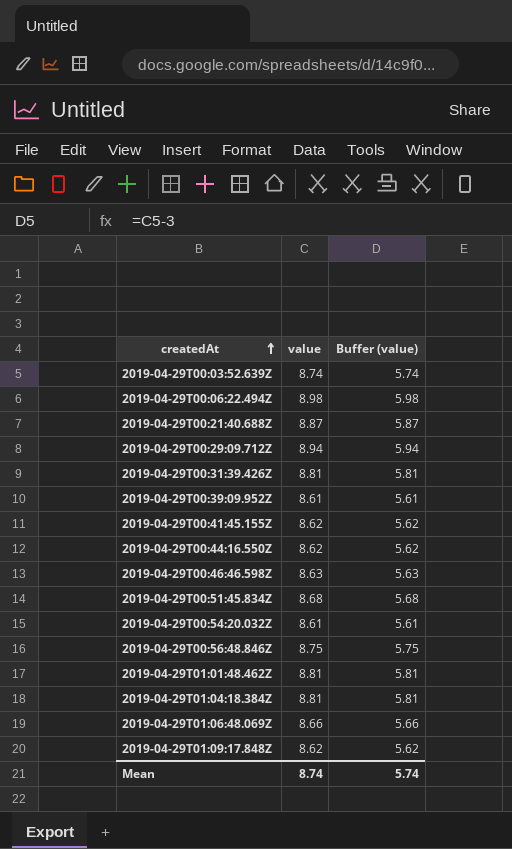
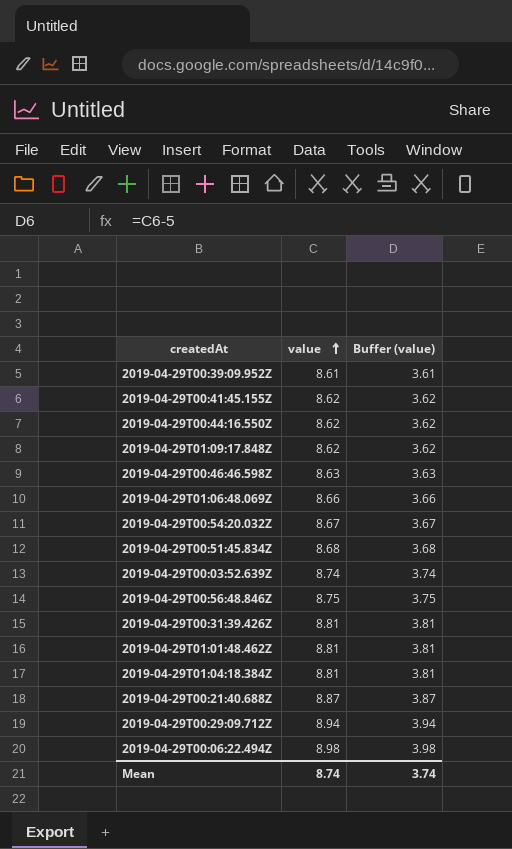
row order: createdAt ascending -> value ascending
column Buffer (value) | formula: [value] - 3 -> [value] - 5
2019-04-29T00:54:20.032Z | value: 8.61 -> 8.67
Mean | Buffer (value): 5.74 -> 3.74

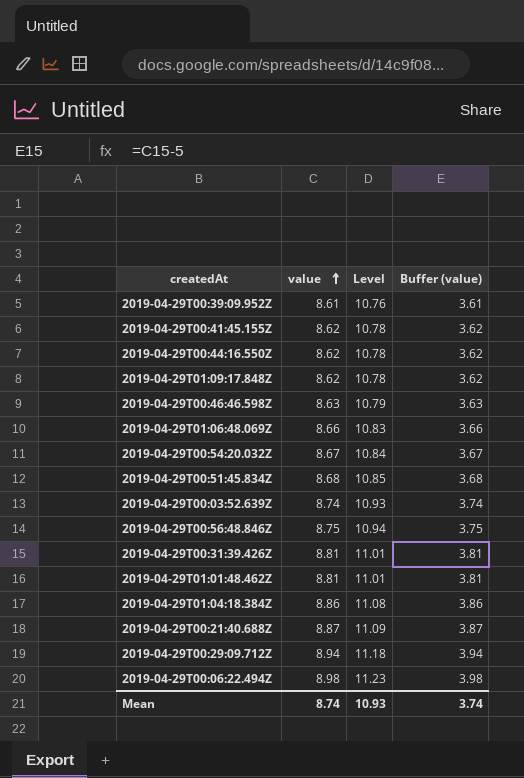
column Level | formula: none -> [value] * 1.25
2019-04-29T01:04:18.384Z | value: 8.81 -> 8.86
2019-04-29T01:04:18.384Z | Buffer (value): 3.81 -> 3.86

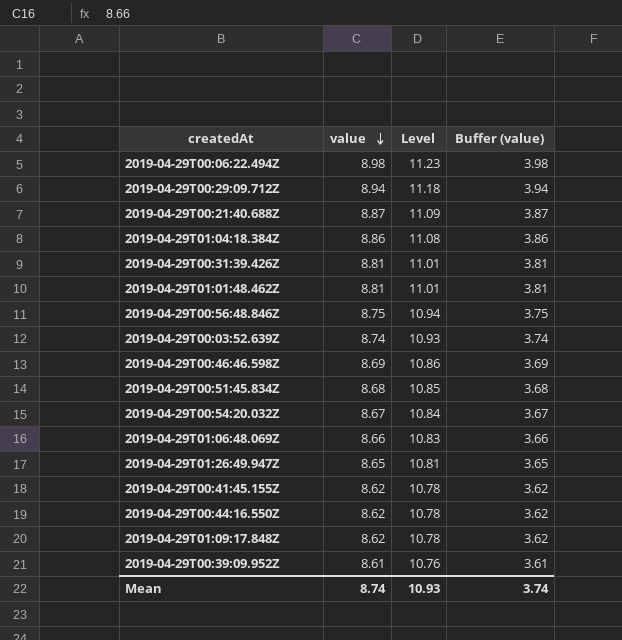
row order: value ascending -> value descending
2019-04-29T00:46:46.598Z | value: 8.63 -> 8.69
2019-04-29T00:46:46.598Z | Level: 10.79 -> 10.86
2019-04-29T00:46:46.598Z | Buffer (value): 3.63 -> 3.69
row 2019-04-29T01:26:49.947Z: none -> 8.65 | 10.81 | 3.65

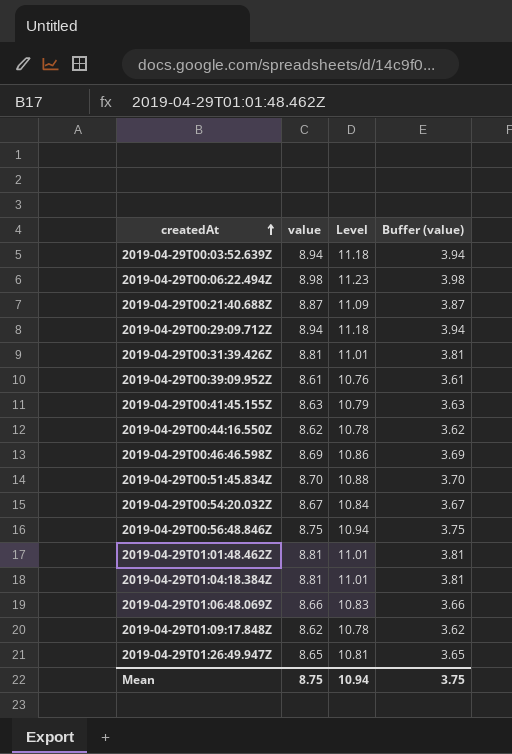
row order: value descending -> createdAt ascending
2019-04-29T00:03:52.639Z | value: 8.74 -> 8.94
2019-04-29T00:03:52.639Z | Level: 10.93 -> 11.18
2019-04-29T00:03:52.639Z | Buffer (value): 3.74 -> 3.94
2019-04-29T00:41:45.155Z | value: 8.62 -> 8.63
2019-04-29T00:41:45.155Z | Level: 10.78 -> 10.79
2019-04-29T00:41:45.155Z | Buffer (value): 3.62 -> 3.63
2019-04-29T00:51:45.834Z | value: 8.68 -> 8.70
2019-04-29T00:51:45.834Z | Level: 10.85 -> 10.88
2019-04-29T00:51:45.834Z | Buffer (value): 3.68 -> 3.70
2019-04-29T01:04:18.384Z | value: 8.86 -> 8.81
2019-04-29T01:04:18.384Z | Level: 11.08 -> 11.01
2019-04-29T01:04:18.384Z | Buffer (value): 3.86 -> 3.81
Mean | value: 8.74 -> 8.75
Mean | Level: 10.93 -> 10.94
Mean | Buffer (value): 3.74 -> 3.75

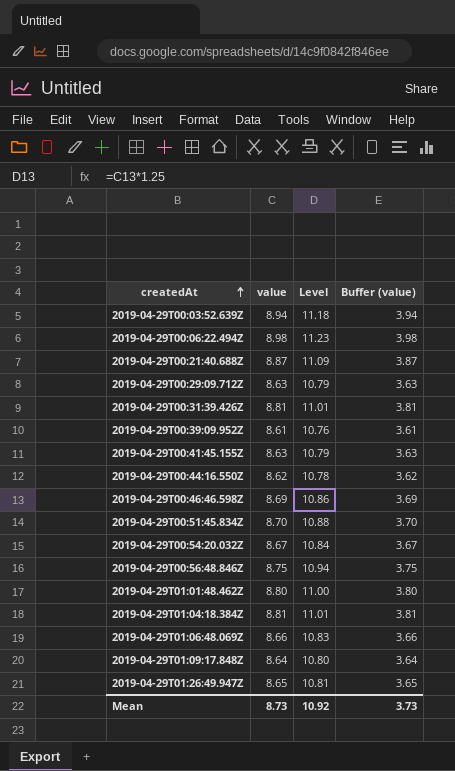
2019-04-29T00:29:09.712Z | value: 8.94 -> 8.63
2019-04-29T00:29:09.712Z | Level: 11.18 -> 10.79
2019-04-29T00:29:09.712Z | Buffer (value): 3.94 -> 3.63
2019-04-29T01:01:48.462Z | value: 8.81 -> 8.80
2019-04-29T01:01:48.462Z | Level: 11.01 -> 11.00
2019-04-29T01:01:48.462Z | Buffer (value): 3.81 -> 3.80
2019-04-29T01:09:17.848Z | value: 8.62 -> 8.64
2019-04-29T01:09:17.848Z | Level: 10.78 -> 10.80
2019-04-29T01:09:17.848Z | Buffer (value): 3.62 -> 3.64
Mean | value: 8.75 -> 8.73
Mean | Level: 10.94 -> 10.92
Mean | Buffer (value): 3.75 -> 3.73

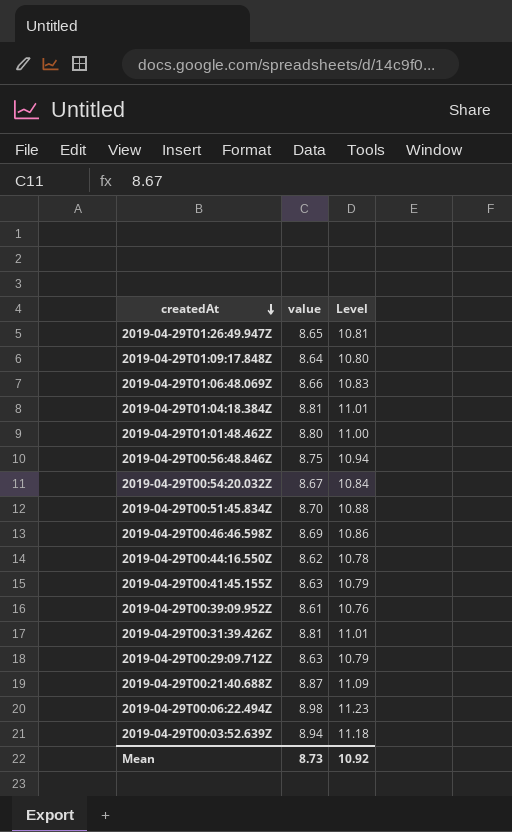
row order: createdAt ascending -> createdAt descending
column Buffer (value) | formula: [value] - 5 -> none

